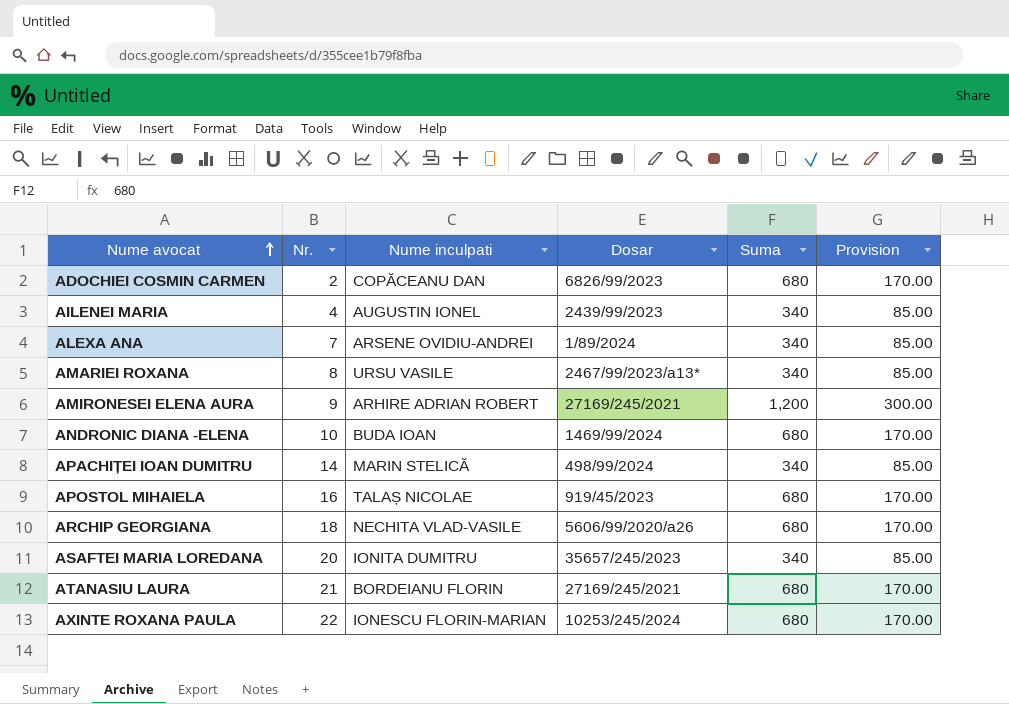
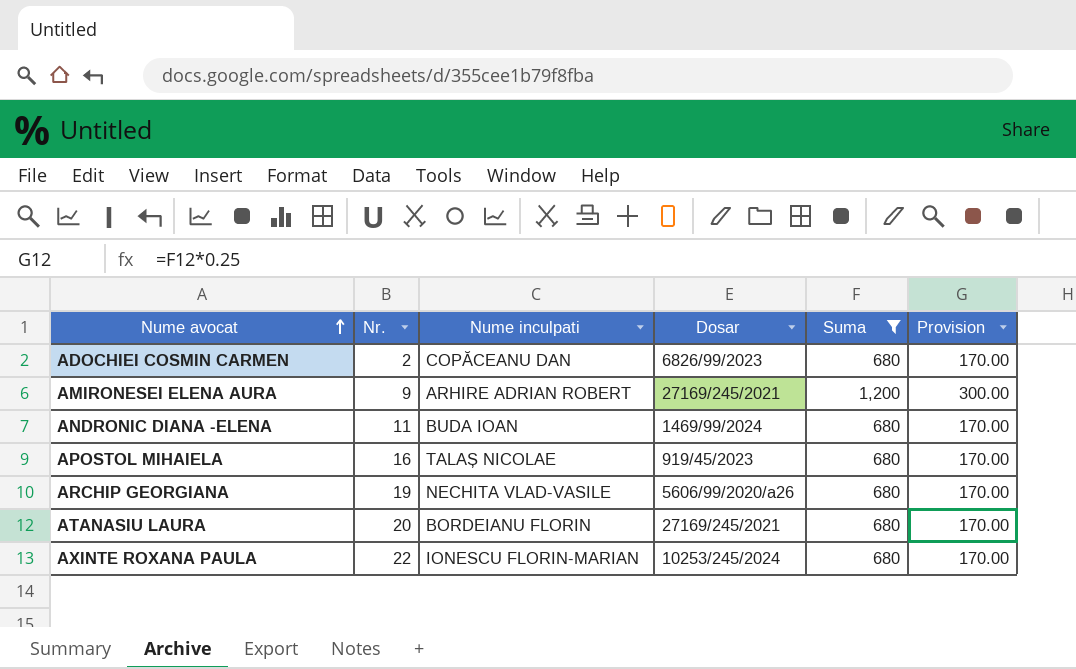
filter: none -> Suma != 340
ANDRONIC DIANA -ELENA | Nr.: 10 -> 11
ARCHIP GEORGIANA | Nr.: 18 -> 19
ATANASIU LAURA | Nr.: 21 -> 20

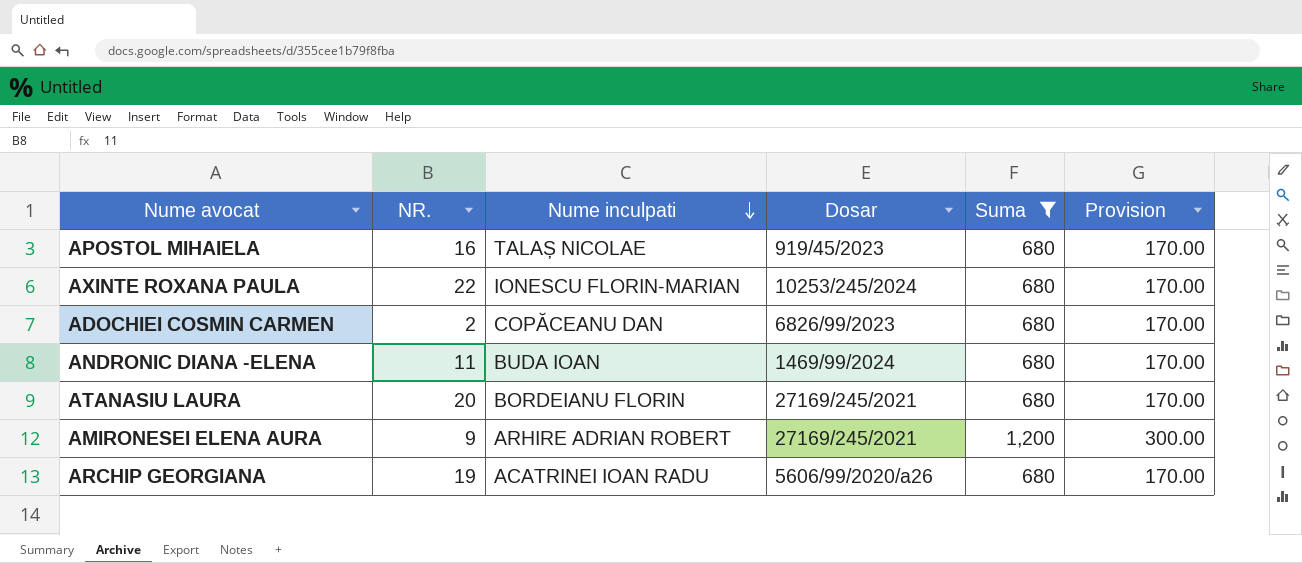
row order: Nume avocat ascending -> Nume inculpati descending
column name: Nr. -> NR.
ARCHIP GEORGIANA | Nume inculpati: NECHITA VLAD-VASILE -> ACATRINEI IOAN RADU

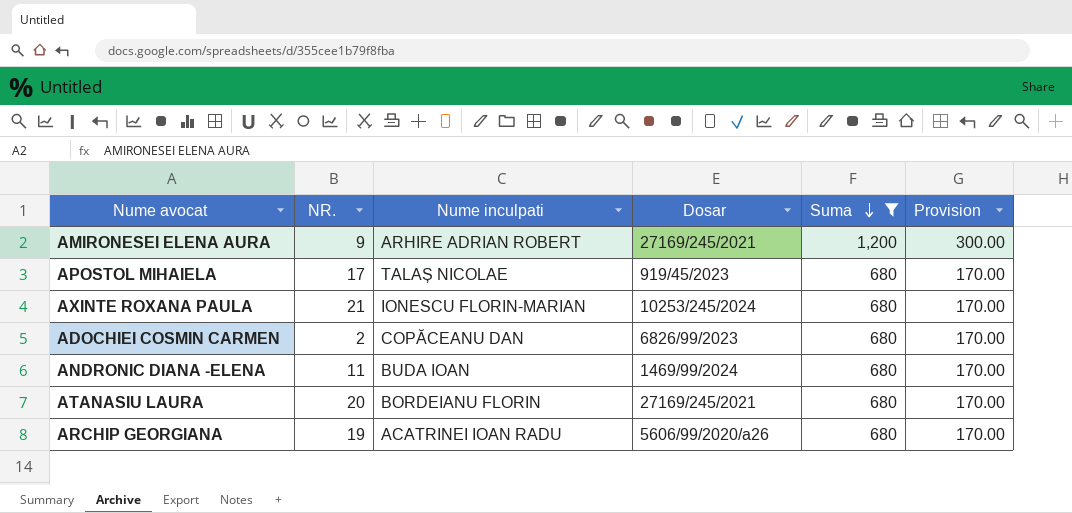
row order: Nume inculpati descending -> Suma descending
APOSTOL MIHAIELA | NR.: 16 -> 17
AXINTE ROXANA PAULA | NR.: 22 -> 21

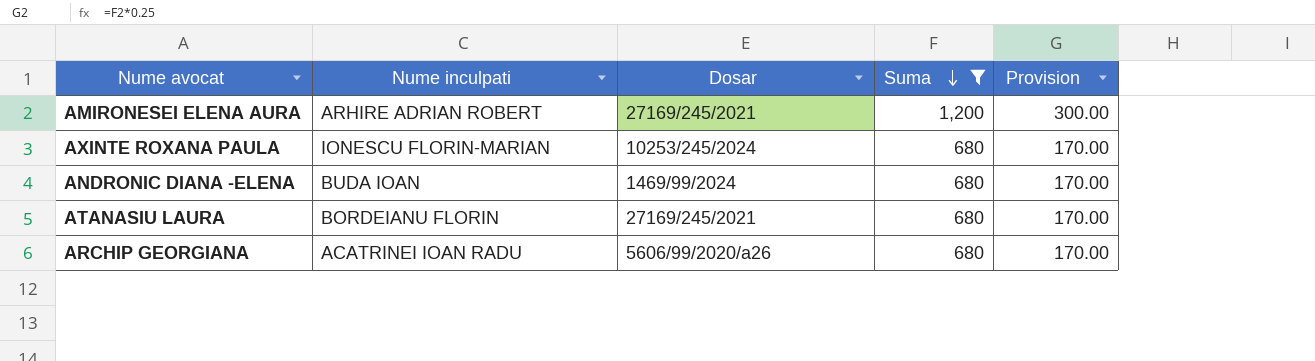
column NR. | position: 2 -> none
row APOSTOL MIHAIELA: 17 | TALAȘ NICOLAE | 919/45/2023 | 680 | 170.00 -> none
row ADOCHIEI COSMIN CARMEN: 2 | COPĂCEANU DAN | 6826/99/2023 | 680 | 170.00 -> none

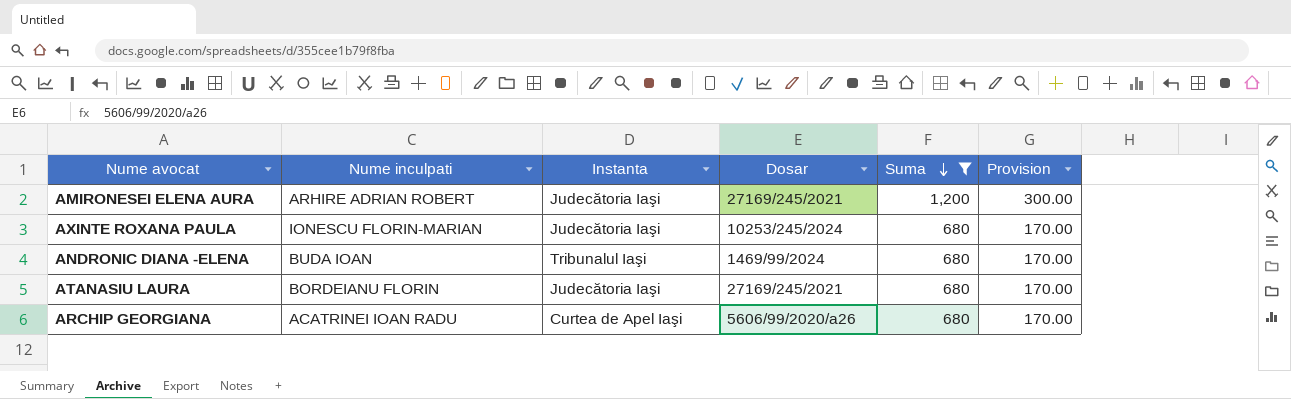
column Instanta | position: none -> 3

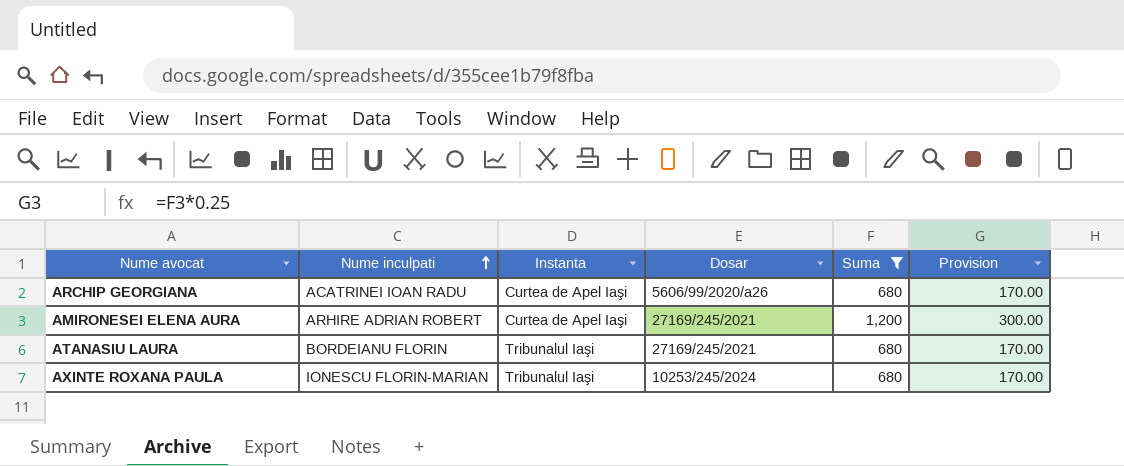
row order: Suma descending -> Nume inculpati ascending
row ANDRONIC DIANA -ELENA: BUDA IOAN | Tribunalul Iaşi | 1469/99/2024 | 680 | 170.00 -> none
AMIRONESEI ELENA AURA | Instanta: Judecătoria Iaşi -> Curtea de Apel Iaşi
ATANASIU LAURA | Instanta: Judecătoria Iaşi -> Tribunalul Iaşi
AXINTE ROXANA PAULA | Instanta: Judecătoria Iaşi -> Tribunalul Iaşi

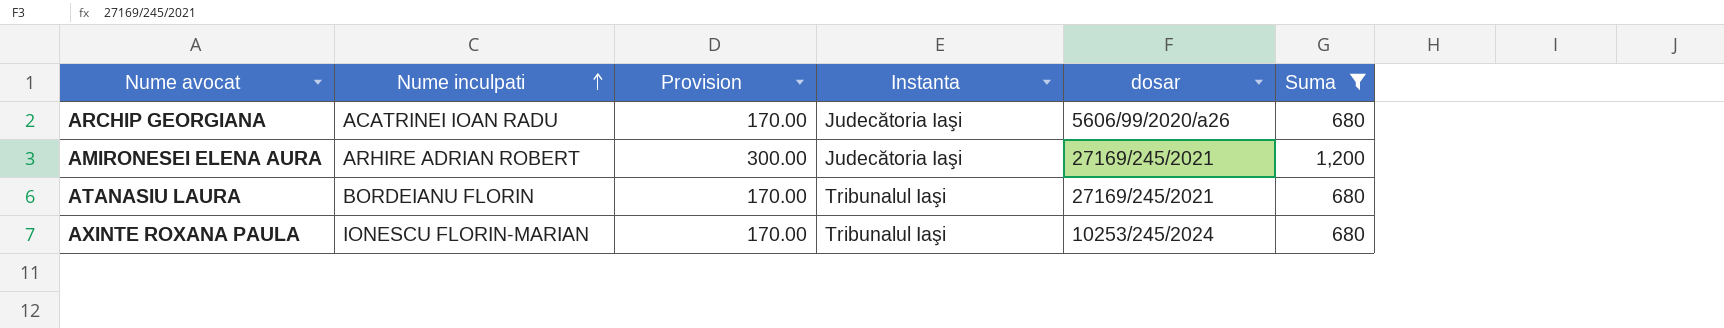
column Provision | position: 6 -> 3
column name: Dosar -> dosar
ARCHIP GEORGIANA | Instanta: Curtea de Apel Iaşi -> Judecătoria Iaşi
AMIRONESEI ELENA AURA | Instanta: Curtea de Apel Iaşi -> Judecătoria Iaşi

